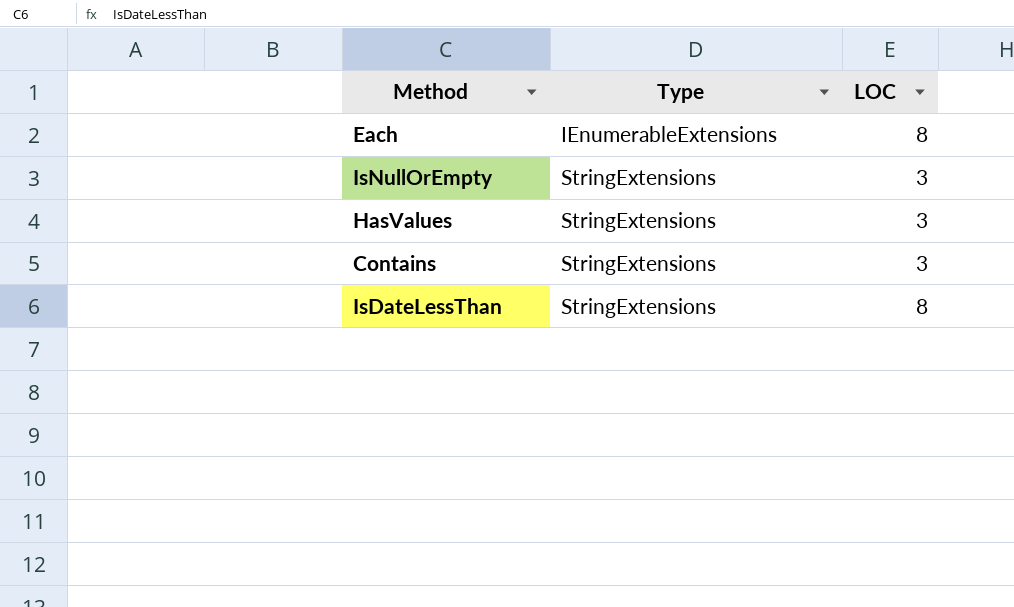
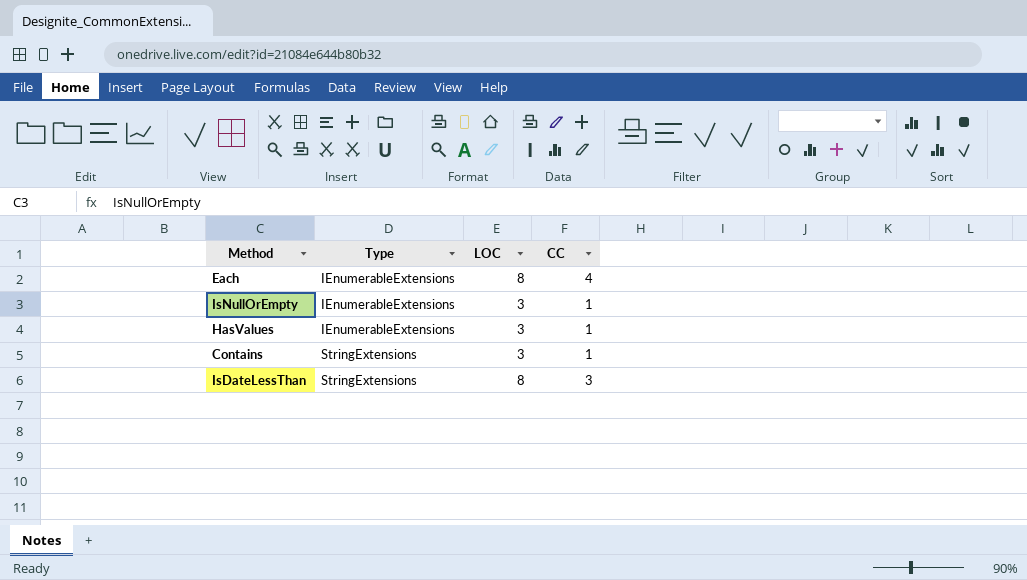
column CC | position: none -> 4
IsNullOrEmpty | Type: StringExtensions -> IEnumerableExtensions
HasValues | Type: StringExtensions -> IEnumerableExtensions

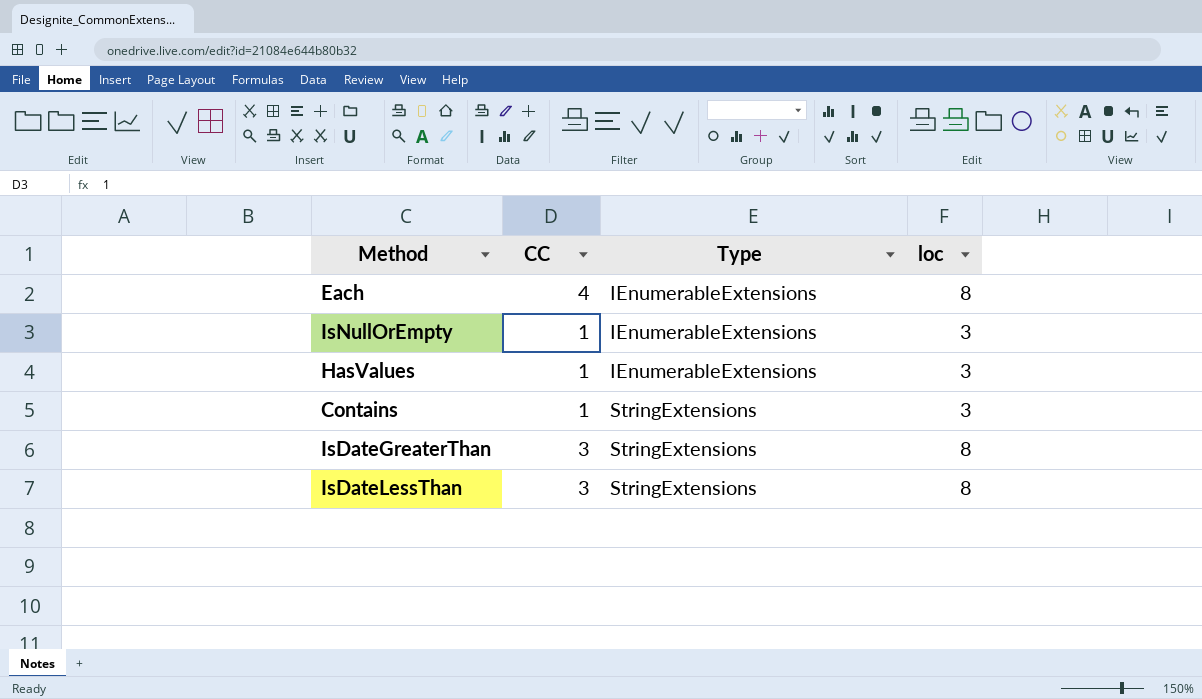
column CC | position: 4 -> 2
column name: LOC -> loc
row IsDateGreaterThan: none -> 3 | StringExtensions | 8

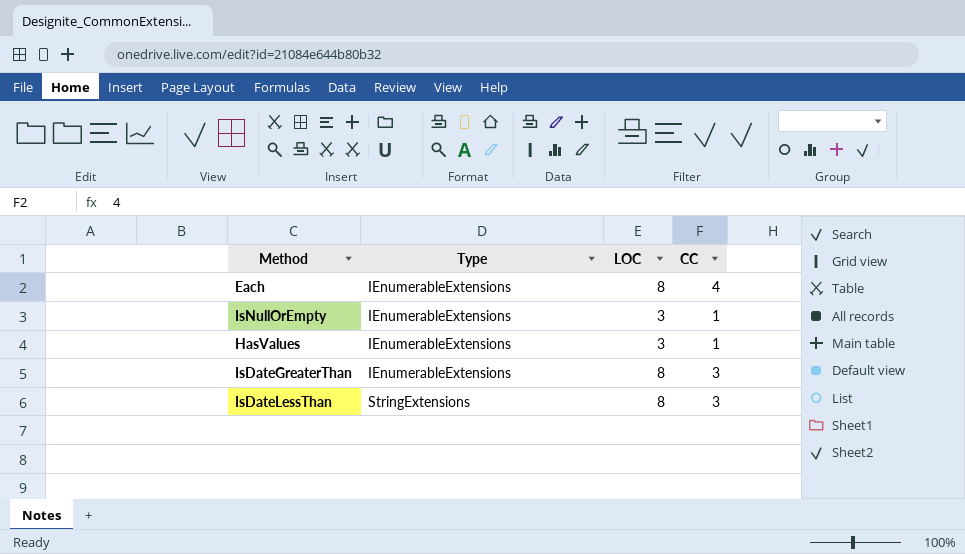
column name: loc -> LOC
column CC | position: 2 -> 4
row Contains: 1 | StringExtensions | 3 -> none
IsDateGreaterThan | Type: StringExtensions -> IEnumerableExtensions

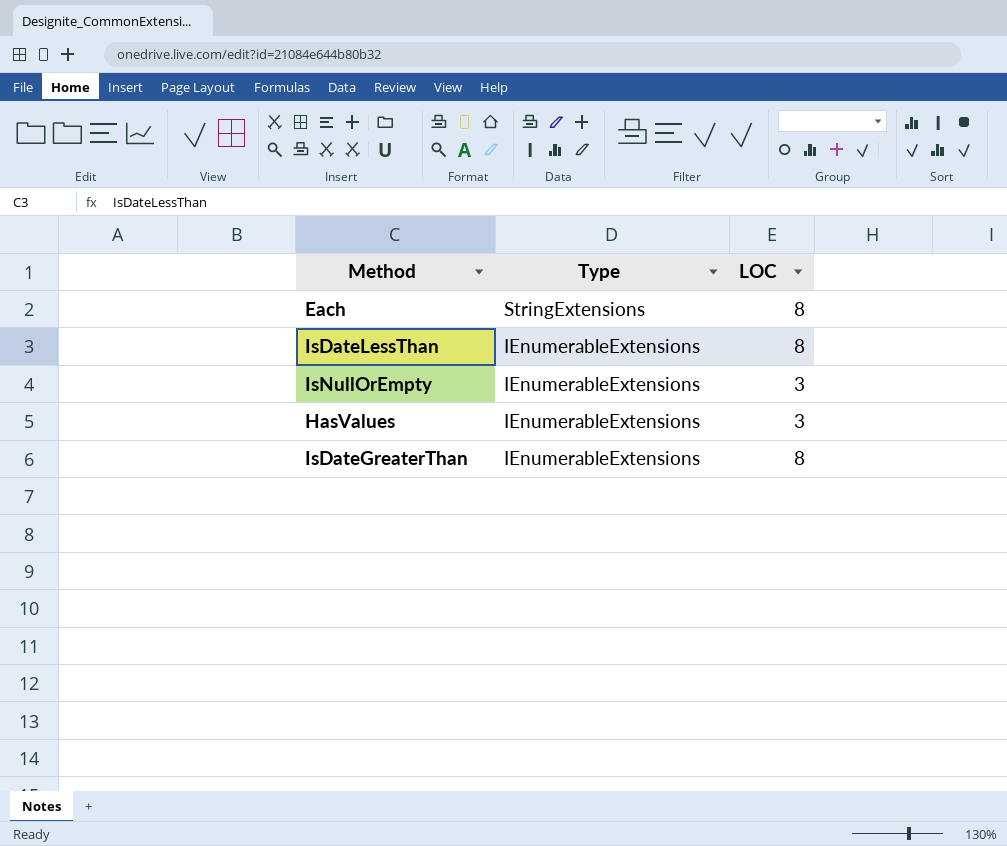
row order: Type ascending -> Type descending
column CC | position: 4 -> none
Each | Type: IEnumerableExtensions -> StringExtensions
IsDateLessThan | Type: StringExtensions -> IEnumerableExtensions

